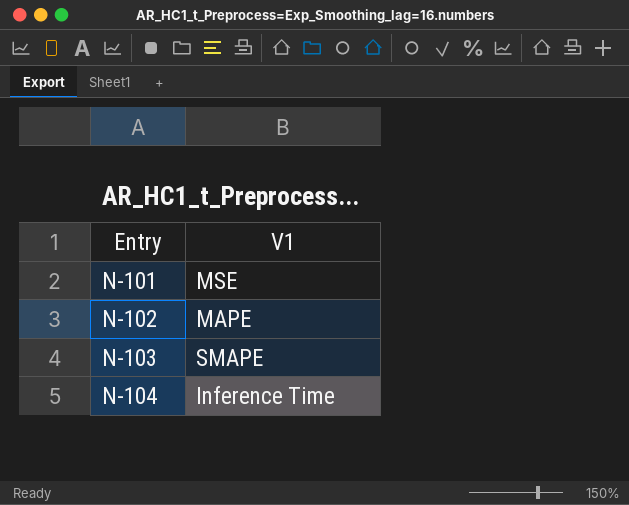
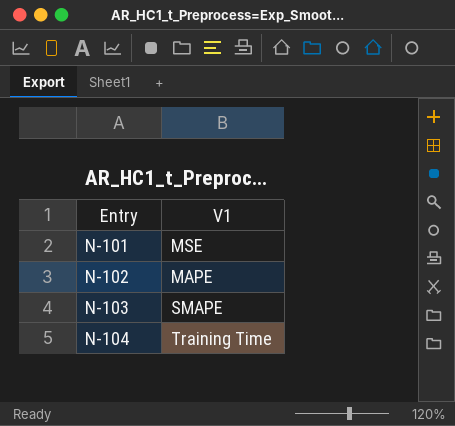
N-104 | V1: Inference Time -> Training Time

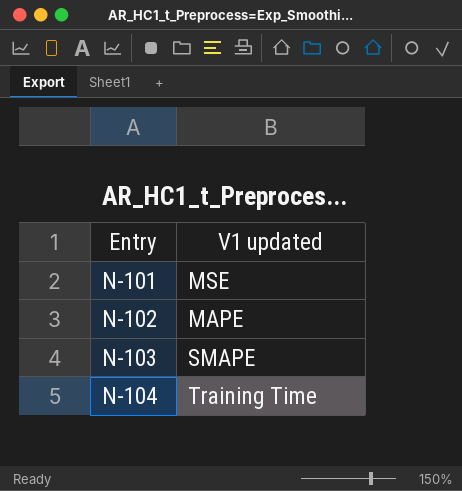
column name: V1 -> V1 updated

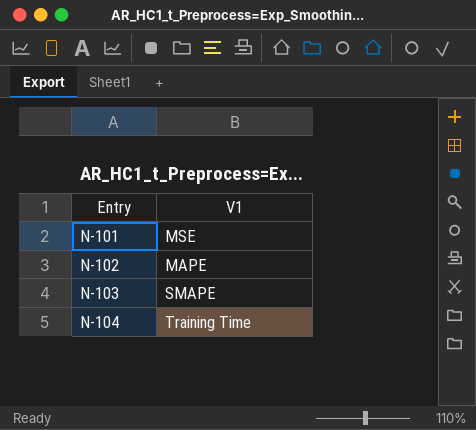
column name: V1 updated -> V1

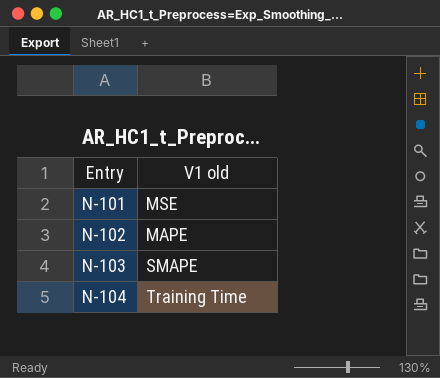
column name: V1 -> V1 old

